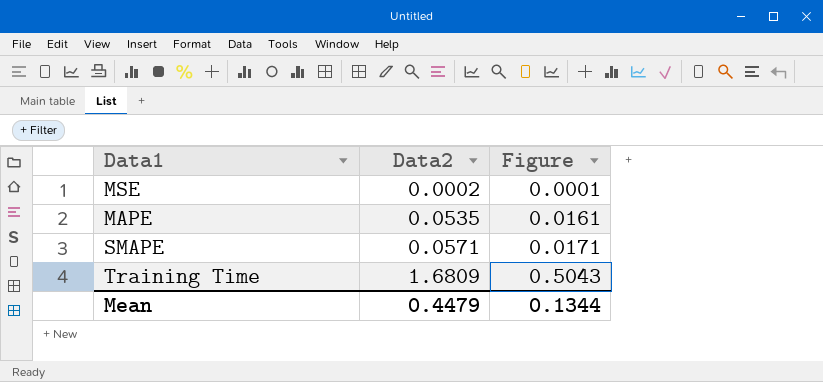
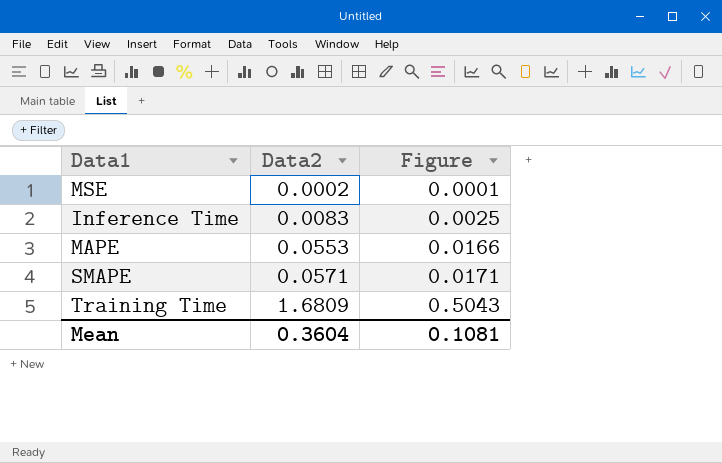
row Inference Time: none -> 0.0083 | 0.0025
MAPE | Data2: 0.0535 -> 0.0553
MAPE | Figure: 0.0161 -> 0.0166
Mean | Data2: 0.4479 -> 0.3604
Mean | Figure: 0.1344 -> 0.1081

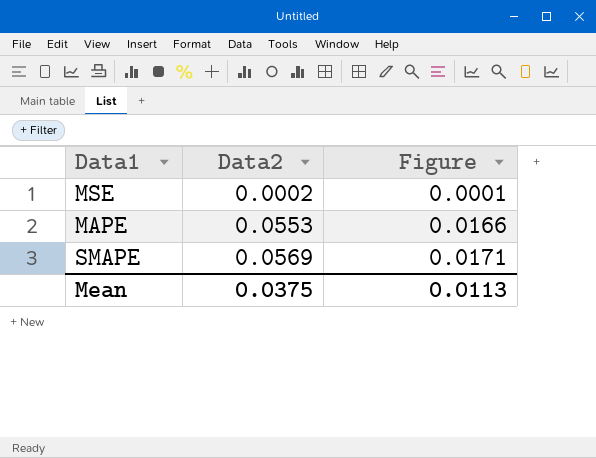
row Inference Time: 0.0083 | 0.0025 -> none
row Training Time: 1.6809 | 0.5043 -> none
SMAPE | Data2: 0.0571 -> 0.0569
Mean | Data2: 0.3604 -> 0.0375
Mean | Figure: 0.1081 -> 0.0113

